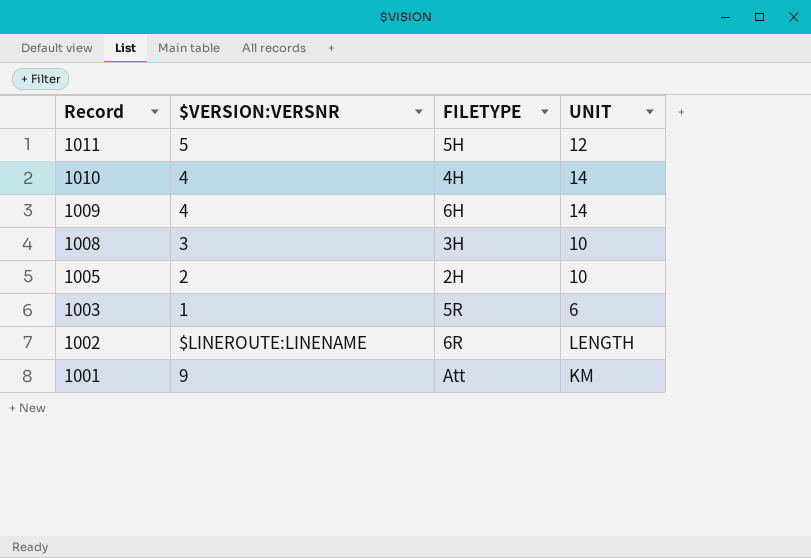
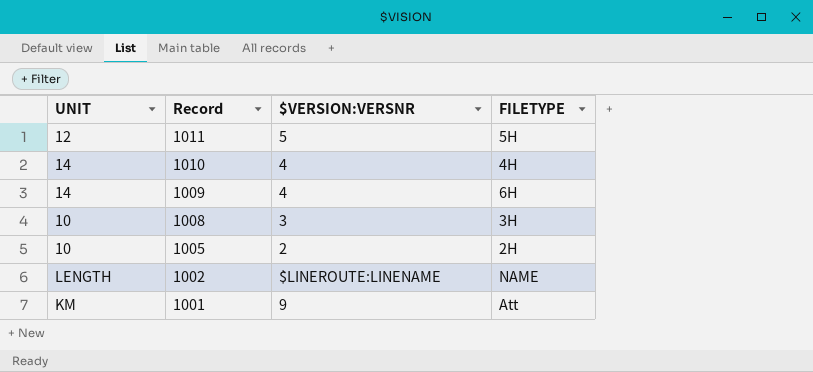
column UNIT | position: 4 -> 1
row 1003: 1 | 5R | 6 -> none
1002 | FILETYPE: 6R -> NAME

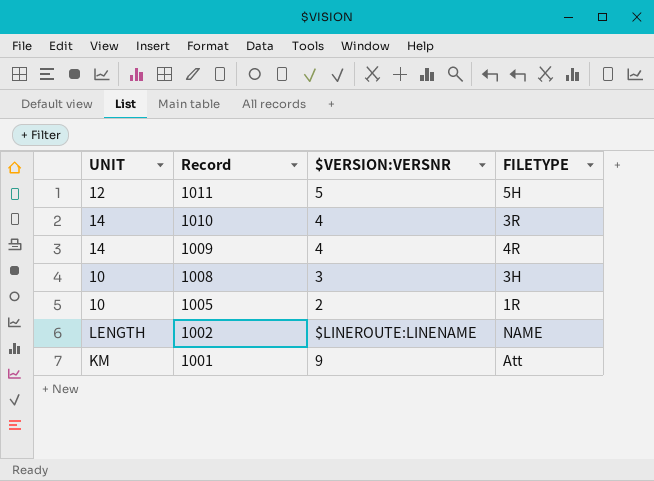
1010 | FILETYPE: 4H -> 3R
1009 | FILETYPE: 6H -> 4R
1005 | FILETYPE: 2H -> 1R

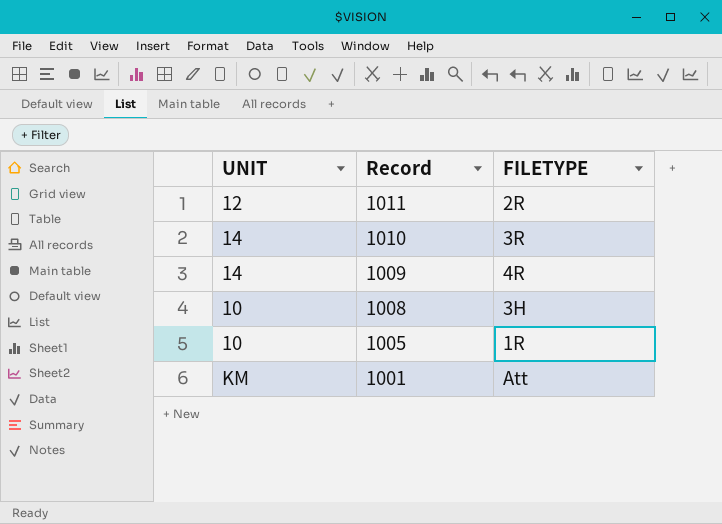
column $VERSION:VERSNR | position: 3 -> none
row 1002: LENGTH | $LINEROUTE:LINENAME | NAME -> none
1011 | FILETYPE: 5H -> 2R

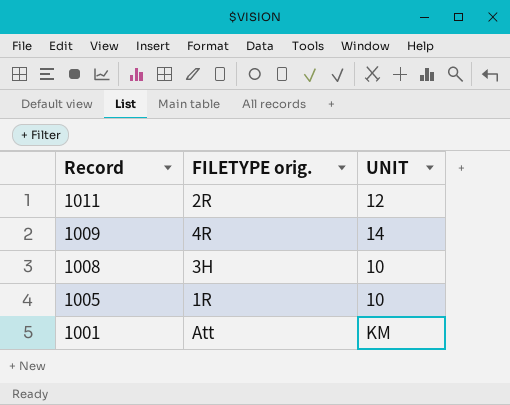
column name: FILETYPE -> FILETYPE orig.
column UNIT | position: 1 -> 3
row 1010: 14 | 3R -> none

